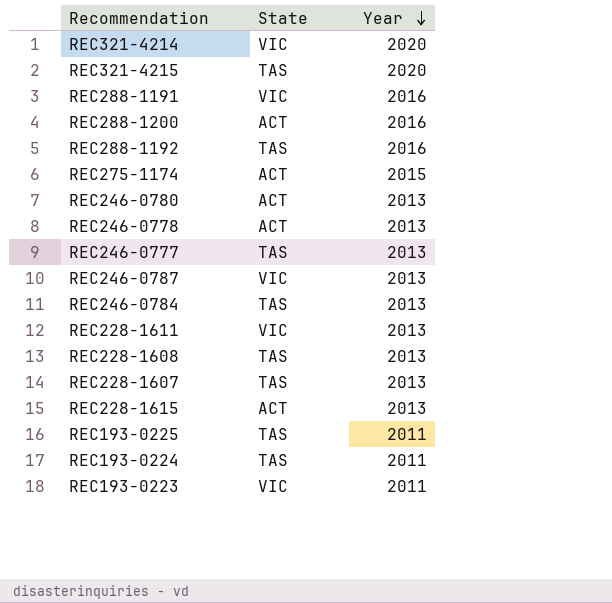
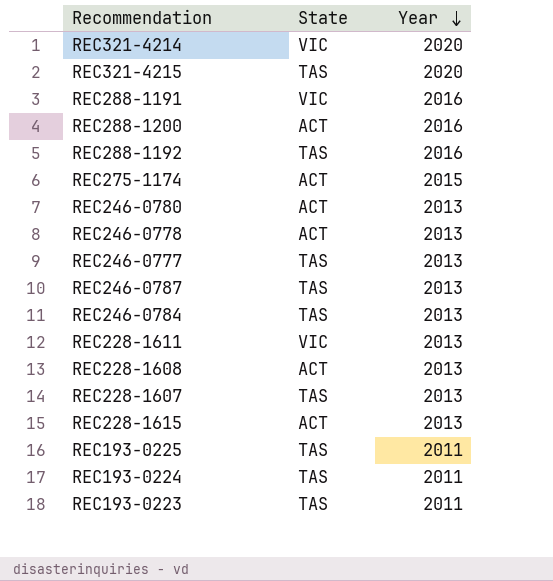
REC246-0787 | State: VIC -> TAS
REC228-1608 | State: TAS -> ACT
REC193-0223 | State: VIC -> TAS

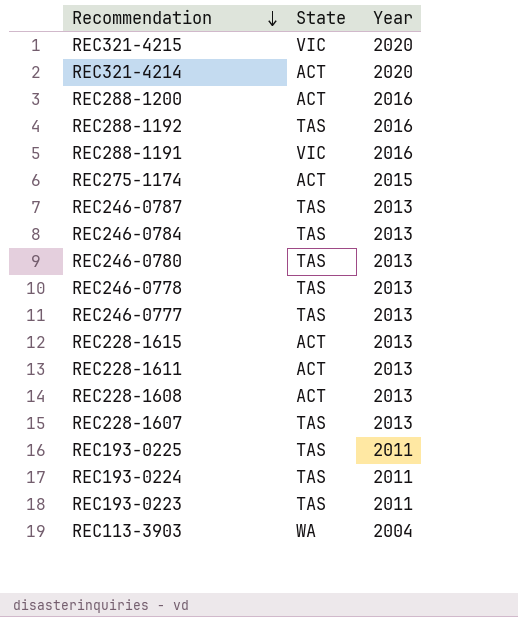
row order: Year descending -> Recommendation descending
REC321-4215 | State: TAS -> VIC
REC321-4214 | State: VIC -> ACT
REC246-0780 | State: ACT -> TAS
REC246-0778 | State: ACT -> TAS
REC228-1611 | State: VIC -> ACT
row REC113-3903: none -> WA | 2004

